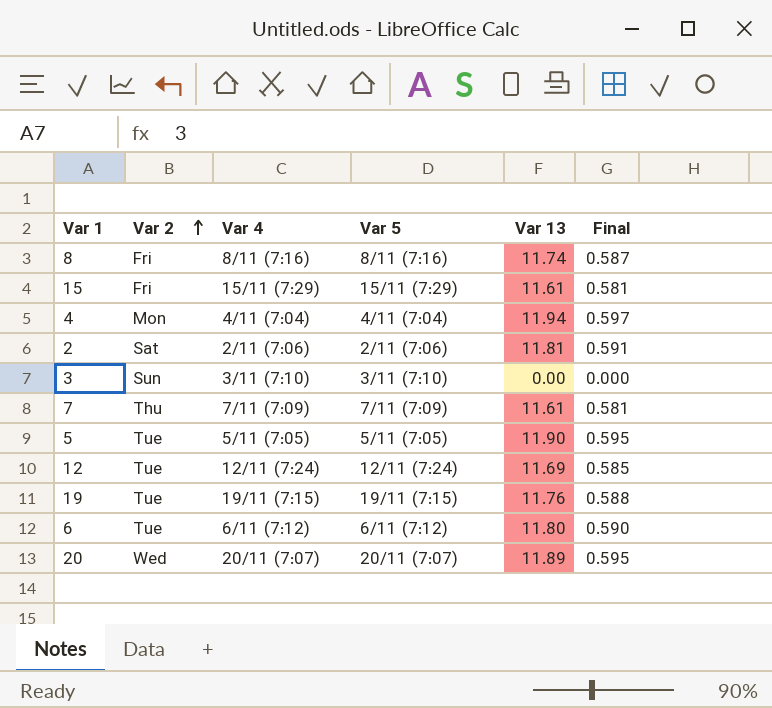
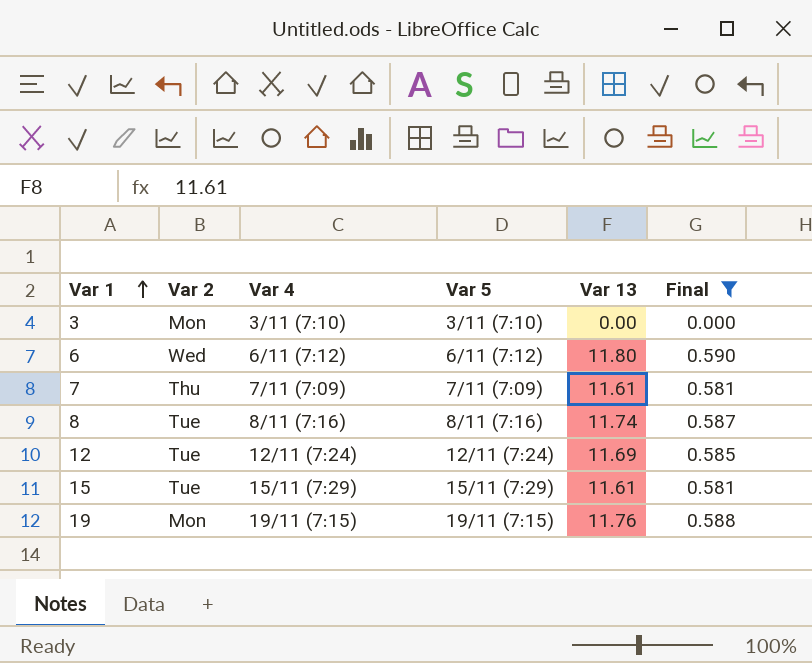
filter: none -> Final <= 0.590
row order: Var 2 ascending -> Var 1 ascending
3 | Var 2: Sun -> Mon
6 | Var 2: Tue -> Wed
8 | Var 2: Fri -> Tue
15 | Var 2: Fri -> Tue
19 | Var 2: Tue -> Mon

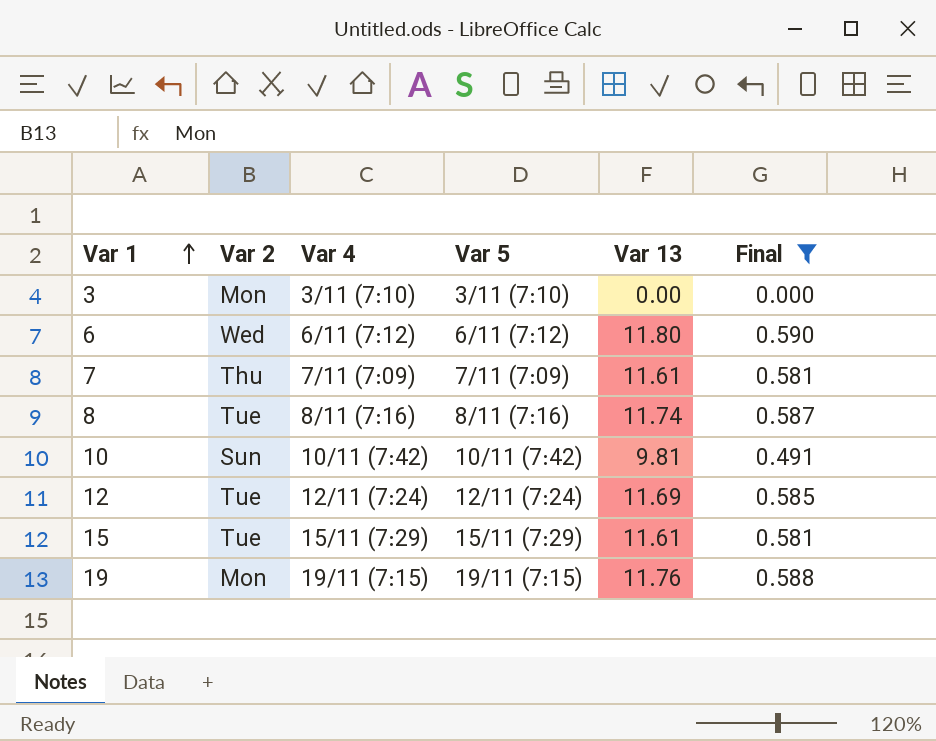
row 10: none -> Sun | 10/11 (7:42) | 10/11 (7:42) | 9.81 | 0.491

